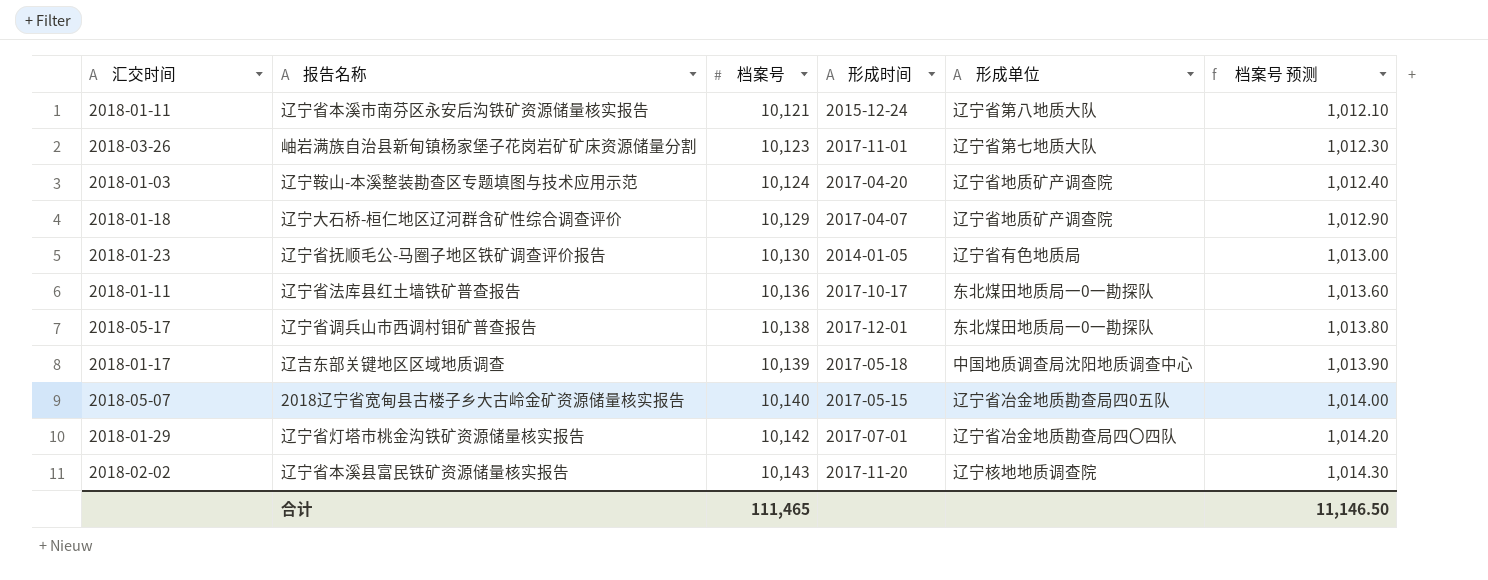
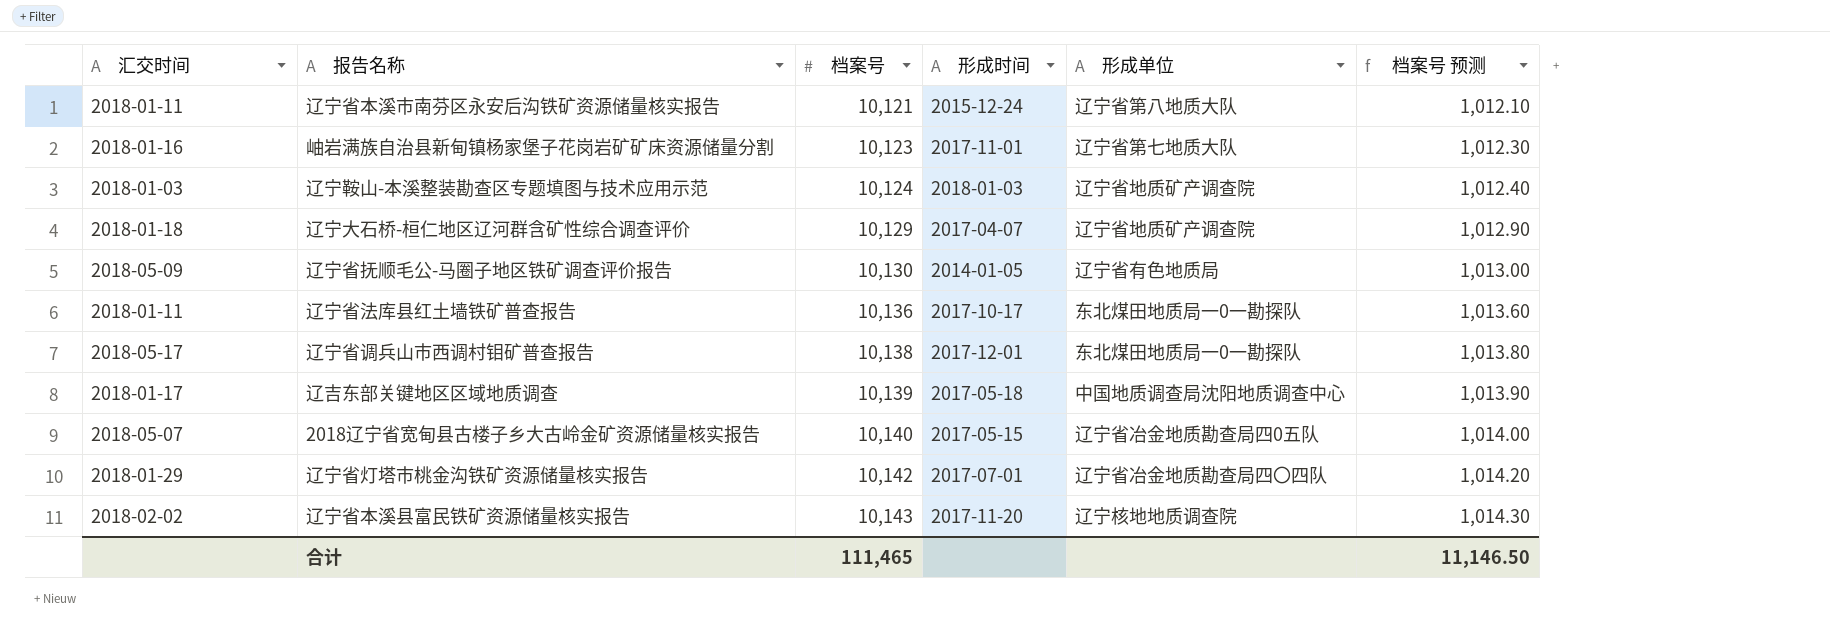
岫岩满族自治县新甸镇杨家堡子花岗岩矿矿床资源储量分割 | 汇交时间: 2018-03-26 -> 2018-01-16
辽宁鞍山-本溪整装勘查区专题填图与技术应用示范 | 形成时间: 2017-04-20 -> 2018-01-03
辽宁省抚顺毛公-马圈子地区铁矿调查评价报告 | 汇交时间: 2018-01-23 -> 2018-05-09

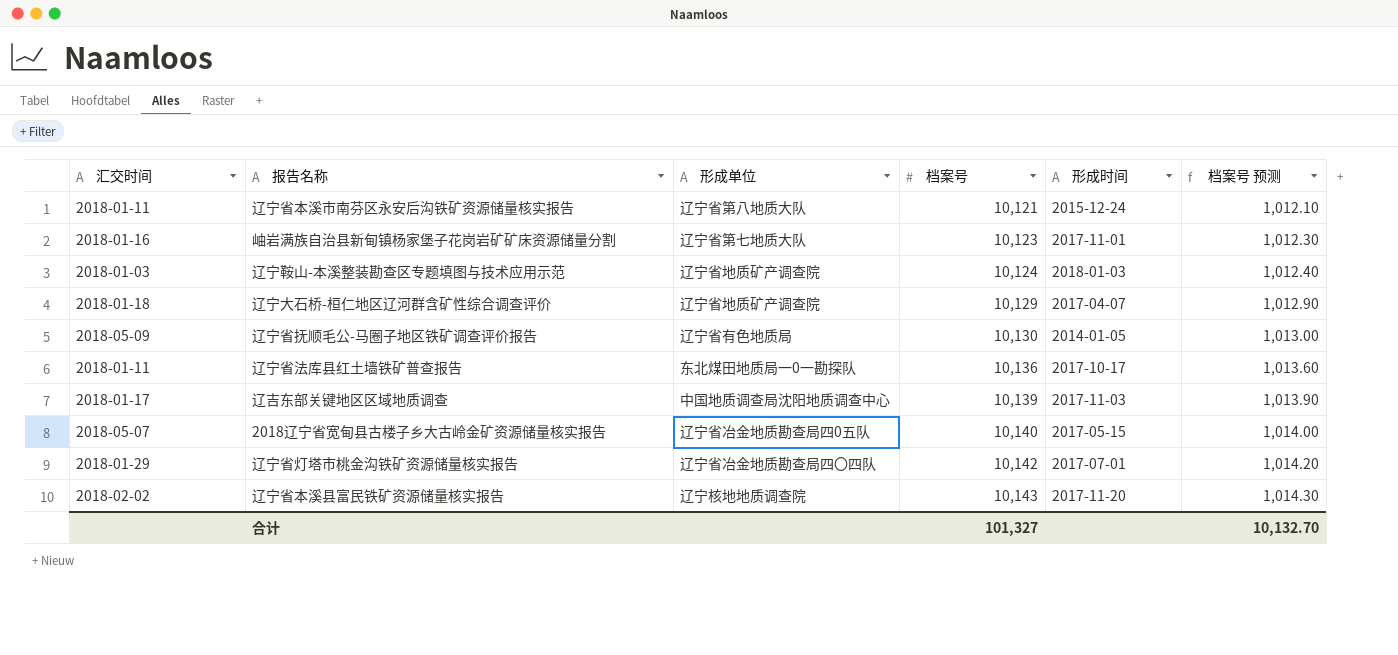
column 形成单位 | position: 5 -> 3
row 辽宁省调兵山市西调村钼矿普查报告: 2018-05-17 | 10,138 | 2017-12-01 | 东北煤田地质局一0一勘探队 | 1,013.80 -> none
辽吉东部关键地区区域地质调查 | 形成时间: 2017-05-18 -> 2017-11-03
合计 | 档案号: 111,465 -> 101,327
合计 | 档案号 预测: 11,146.50 -> 10,132.70

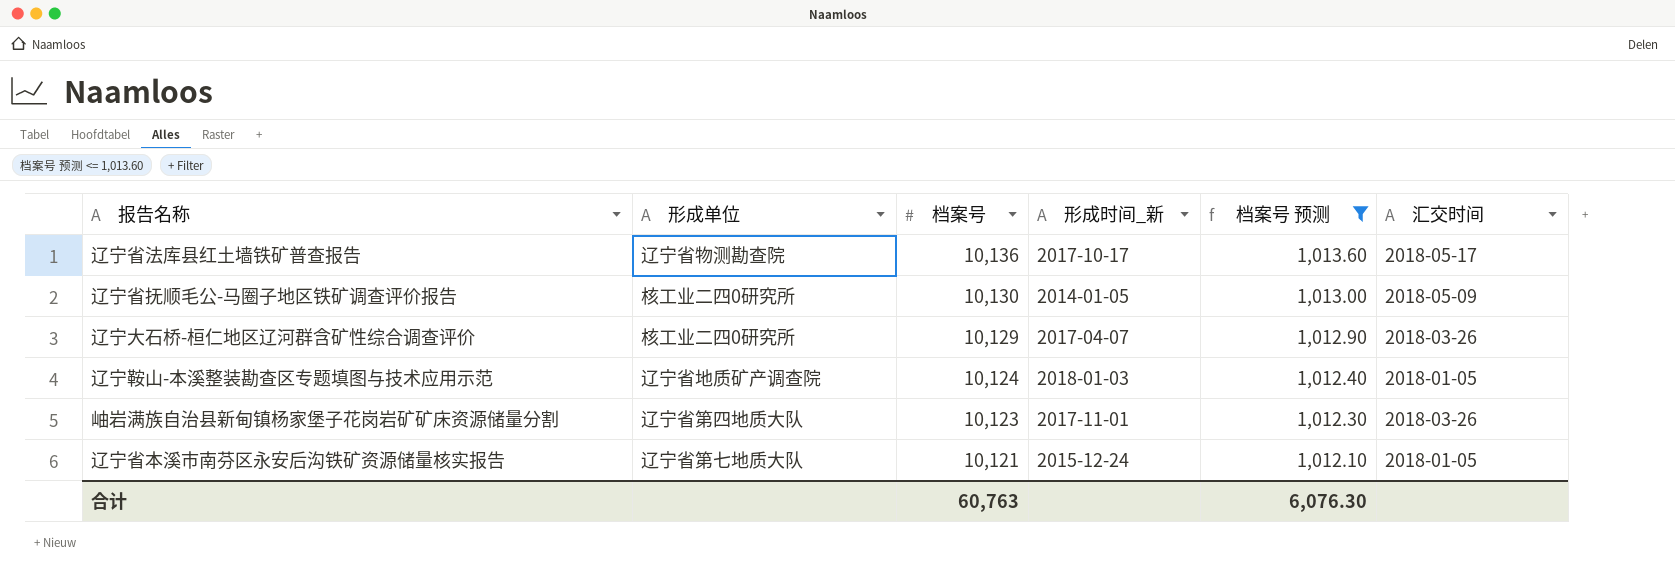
filter: none -> 档案号 预测 <= 1,013.60
row order: 档案号 ascending -> 档案号 descending
column name: 形成时间 -> 形成时间_新
column 汇交时间 | position: 1 -> 6
辽宁省法库县红土墙铁矿普查报告 | 形成单位: 东北煤田地质局一0一勘探队 -> 辽宁省物测勘查院
辽宁省法库县红土墙铁矿普查报告 | 汇交时间: 2018-01-11 -> 2018-05-17
辽宁省抚顺毛公-马圈子地区铁矿调查评价报告 | 形成单位: 辽宁省有色地质局 -> 核工业二四0研究所
辽宁大石桥-桓仁地区辽河群含矿性综合调查评价 | 形成单位: 辽宁省地质矿产调查院 -> 核工业二四0研究所
辽宁大石桥-桓仁地区辽河群含矿性综合调查评价 | 汇交时间: 2018-01-18 -> 2018-03-26
辽宁鞍山-本溪整装勘查区专题填图与技术应用示范 | 汇交时间: 2018-01-03 -> 2018-01-05
岫岩满族自治县新甸镇杨家堡子花岗岩矿矿床资源储量分割 | 形成单位: 辽宁省第七地质大队 -> 辽宁省第四地质大队
岫岩满族自治县新甸镇杨家堡子花岗岩矿矿床资源储量分割 | 汇交时间: 2018-01-16 -> 2018-03-26
辽宁省本溪市南芬区永安后沟铁矿资源储量核实报告 | 形成单位: 辽宁省第八地质大队 -> 辽宁省第七地质大队
辽宁省本溪市南芬区永安后沟铁矿资源储量核实报告 | 汇交时间: 2018-01-11 -> 2018-01-05
合计 | 档案号: 101,327 -> 60,763
合计 | 档案号 预测: 10,132.70 -> 6,076.30

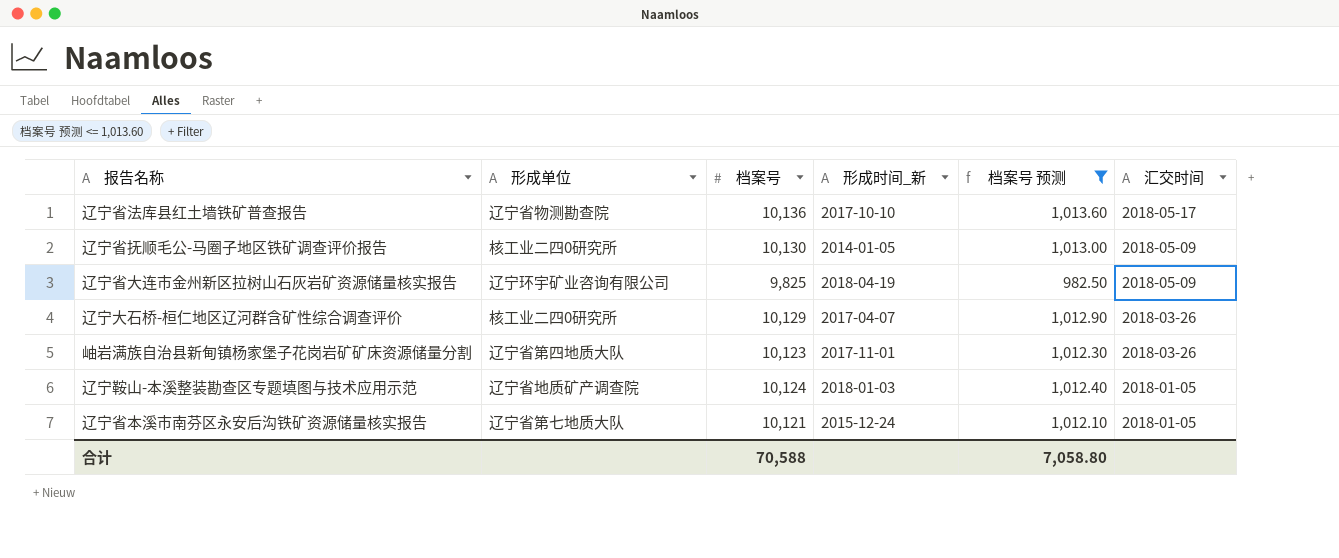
row order: 档案号 descending -> 汇交时间 descending
辽宁省法库县红土墙铁矿普查报告 | 形成时间_新: 2017-10-17 -> 2017-10-10
row 辽宁省大连市金州新区拉树山石灰岩矿资源储量核实报告: none -> 辽宁环宇矿业咨询有限公司 | 9,825 | 2018-04-19 | 982.50 | 2018-05-09
合计 | 档案号: 60,763 -> 70,588
合计 | 档案号 预测: 6,076.30 -> 7,058.80

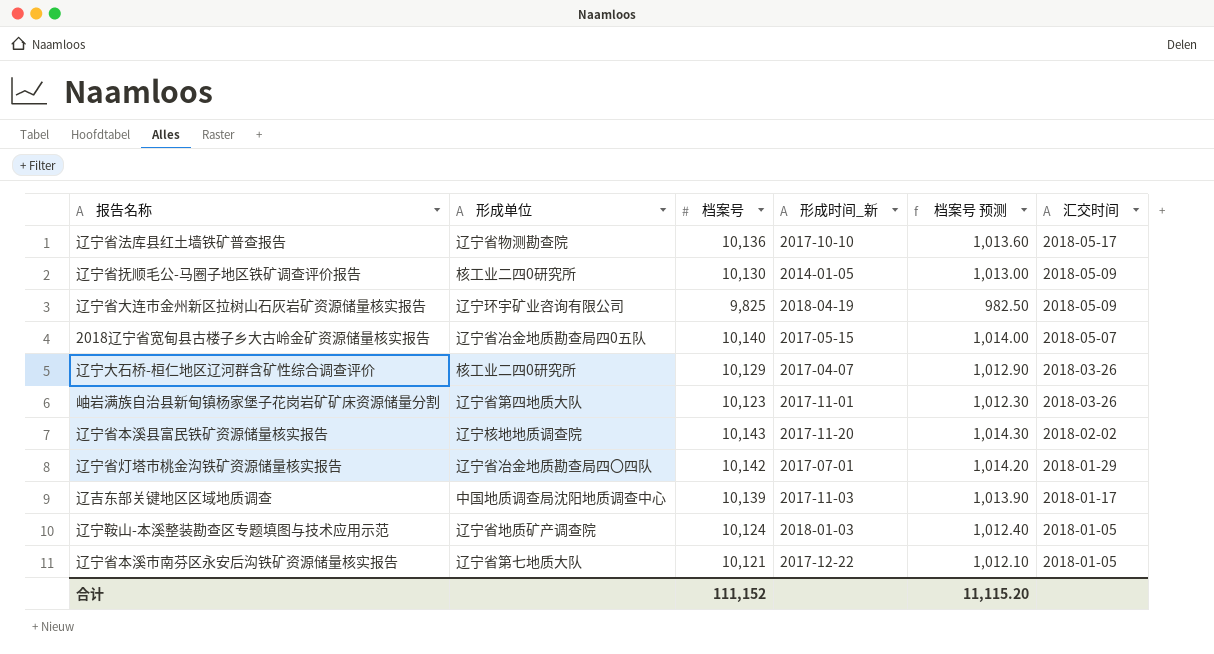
filter: 档案号 预测 <= 1,013.60 -> none
辽宁省本溪市南芬区永安后沟铁矿资源储量核实报告 | 形成时间_新: 2015-12-24 -> 2017-12-22
合计 | 档案号: 70,588 -> 111,152
合计 | 档案号 预测: 7,058.80 -> 11,115.20

